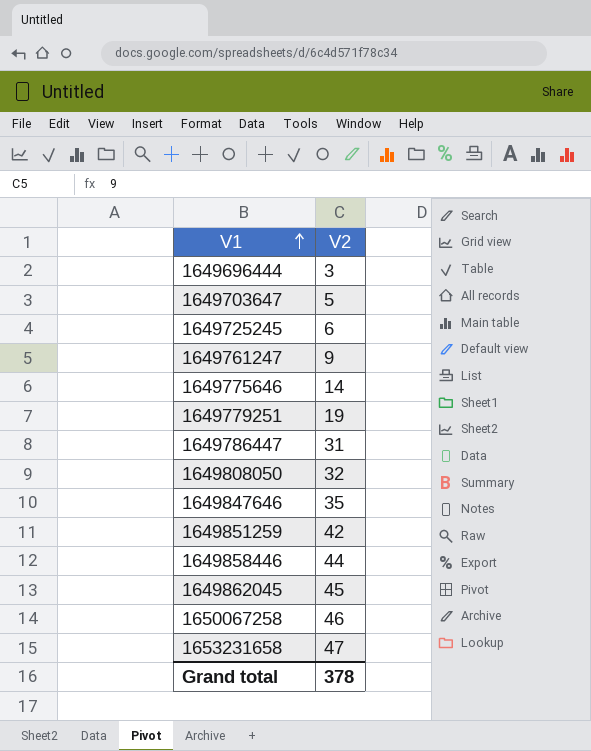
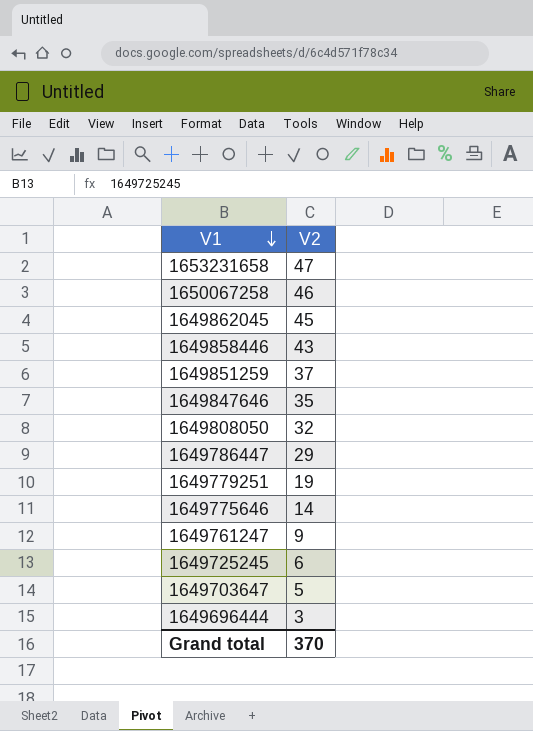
row order: V1 ascending -> V1 descending
1649858446 | V2: 44 -> 43
1649851259 | V2: 42 -> 37
1649786447 | V2: 31 -> 29
Grand total | V2: 378 -> 370

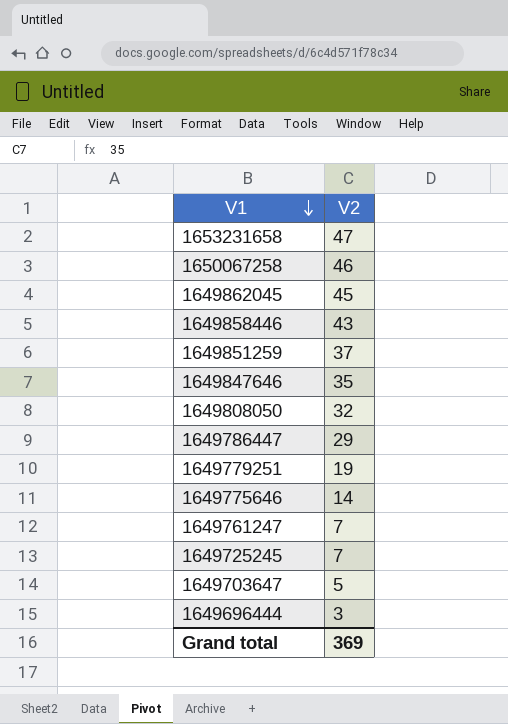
1649761247 | V2: 9 -> 7
1649725245 | V2: 6 -> 7
Grand total | V2: 370 -> 369

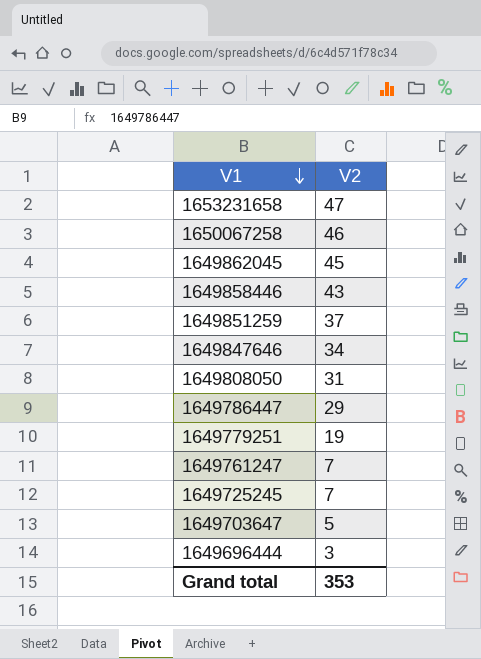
row 1649775646: 14 -> none
1649847646 | V2: 35 -> 34
1649808050 | V2: 32 -> 31
Grand total | V2: 369 -> 353

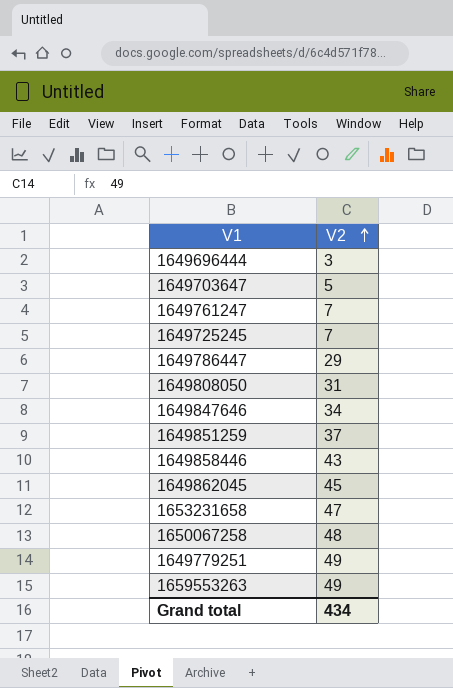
row order: V1 descending -> V2 ascending
1650067258 | V2: 46 -> 48
1649779251 | V2: 19 -> 49
row 1659553263: none -> 49
Grand total | V2: 353 -> 434

